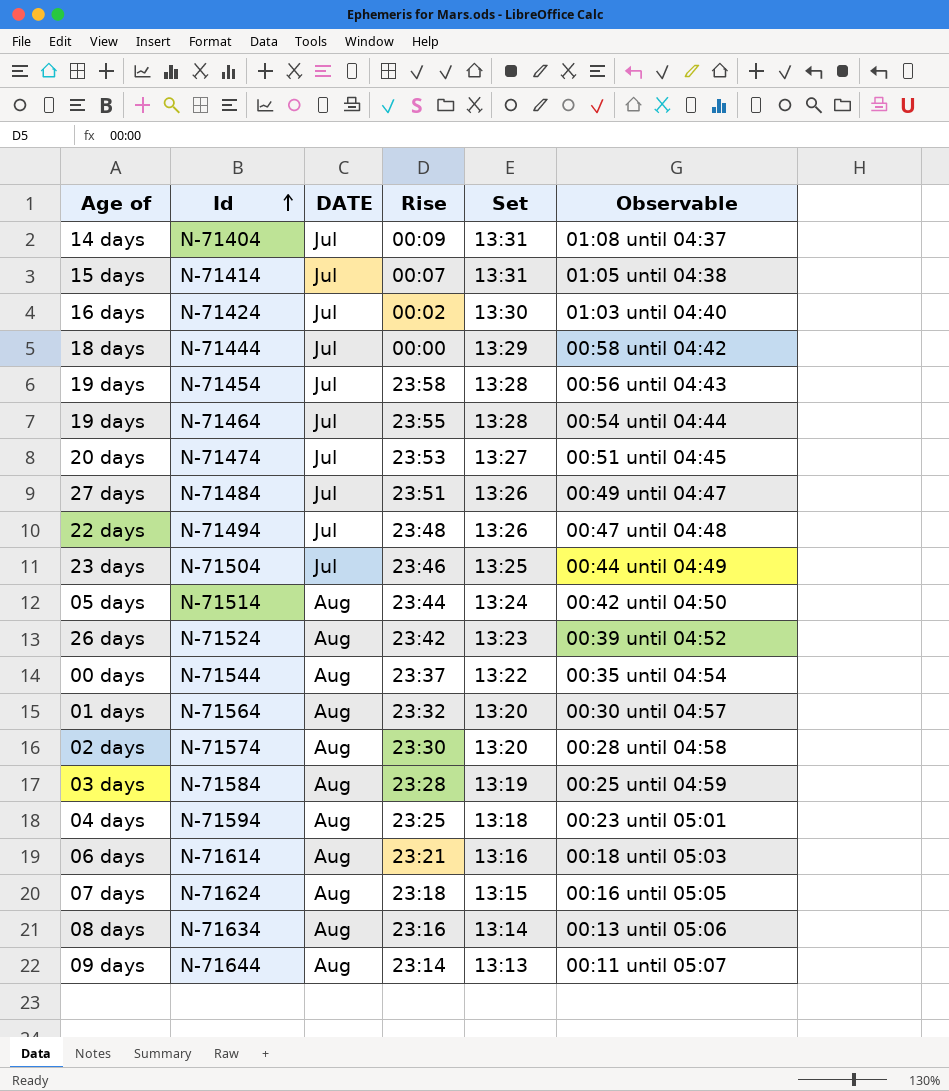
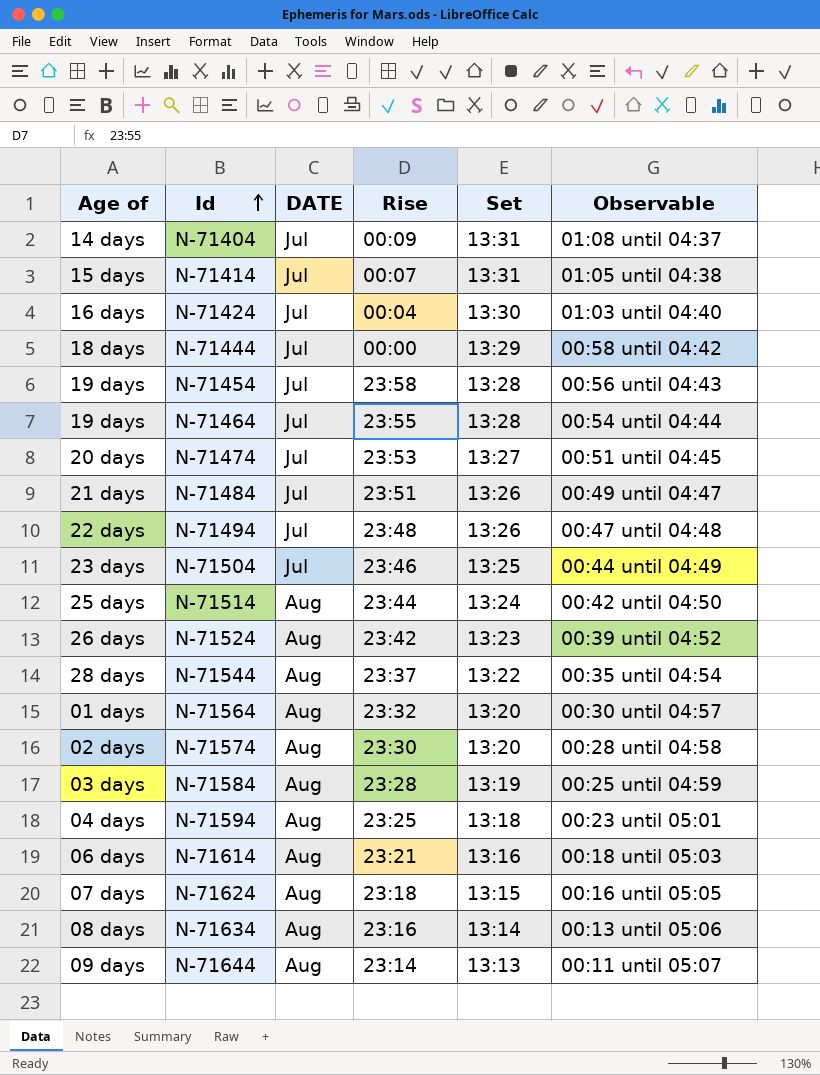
N-71424 | Rise: 00:02 -> 00:04
N-71484 | Age of: 27 days -> 21 days
N-71514 | Age of: 05 days -> 25 days
N-71544 | Age of: 00 days -> 28 days

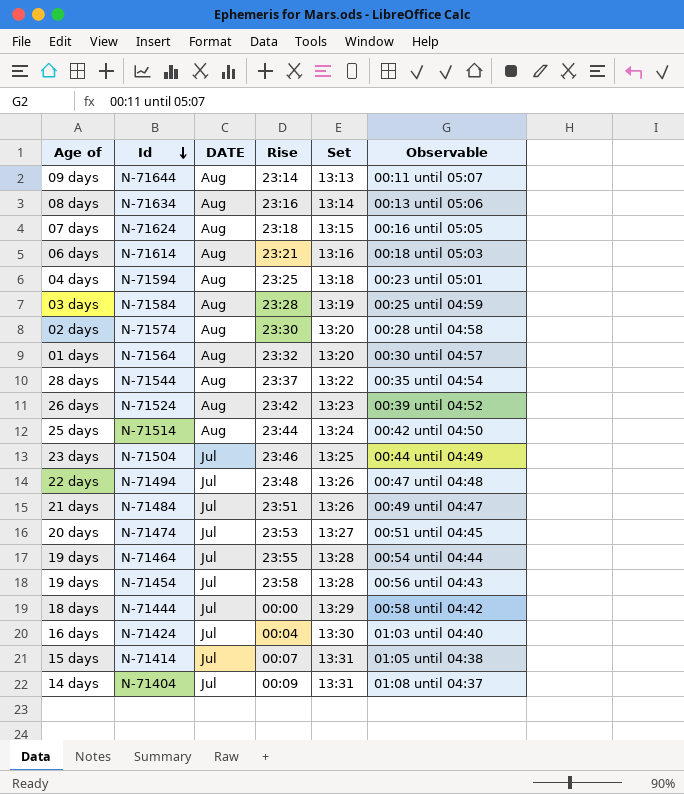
row order: Id ascending -> Id descending

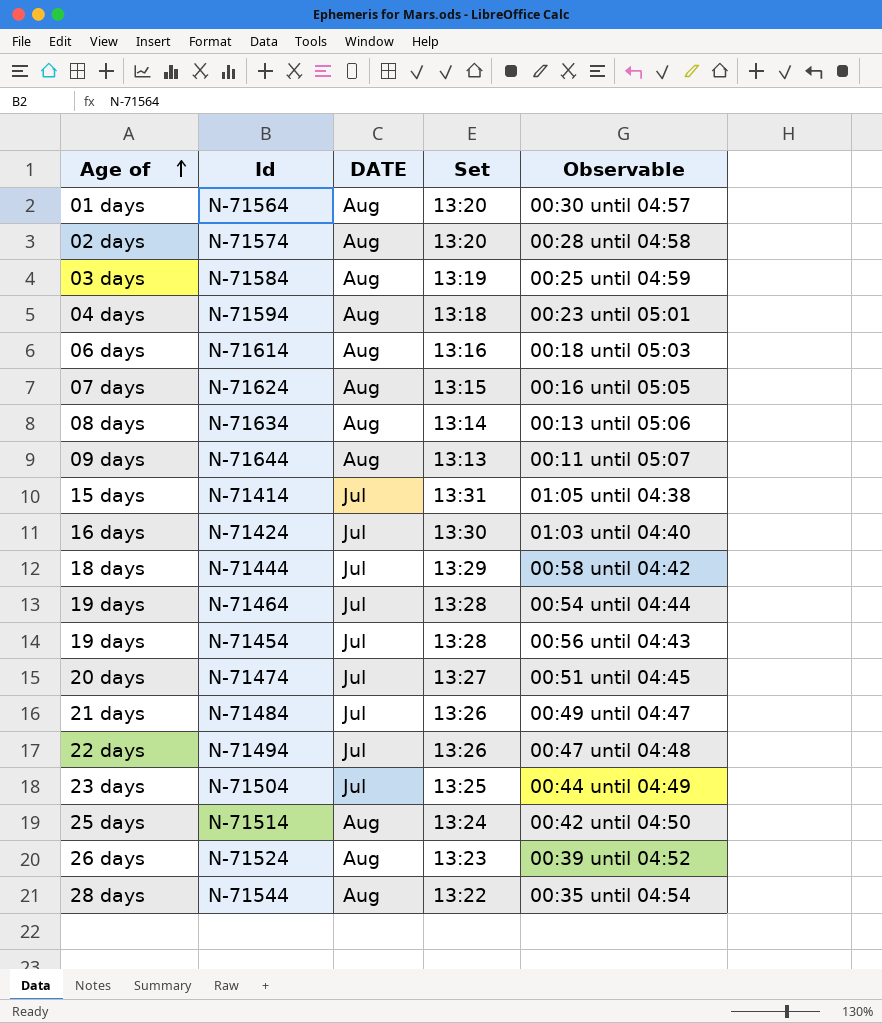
row order: Id descending -> Age of ascending
column Rise | position: 4 -> none
row N-71404: 14 days | Jul | 00:09 | 13:31 | 01:08 until 04:37 -> none

